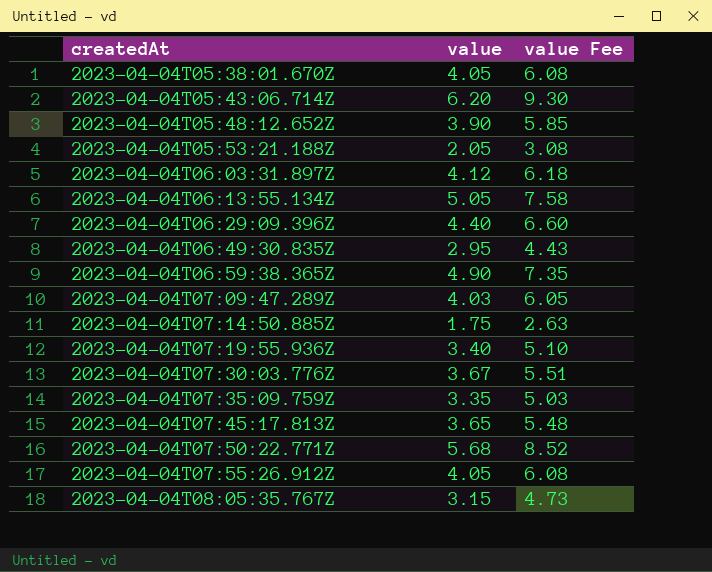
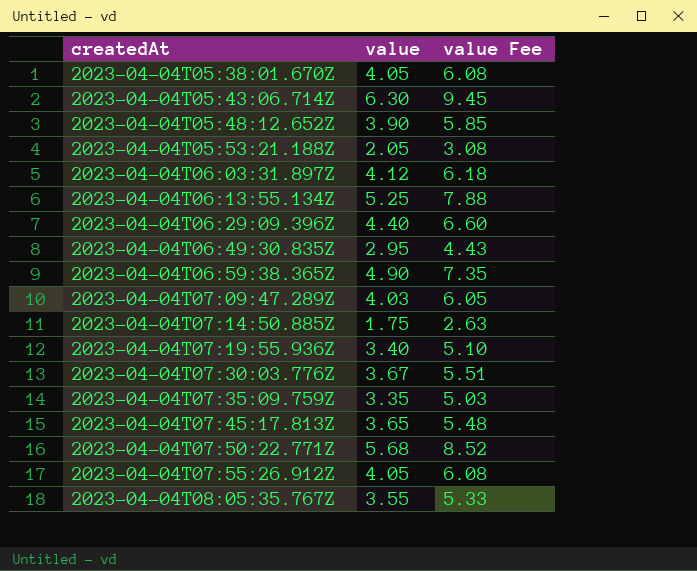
2023-04-04T05:43:06.714Z | value: 6.20 -> 6.30
2023-04-04T05:43:06.714Z | value Fee: 9.30 -> 9.45
2023-04-04T06:13:55.134Z | value: 5.05 -> 5.25
2023-04-04T06:13:55.134Z | value Fee: 7.58 -> 7.88
2023-04-04T08:05:35.767Z | value: 3.15 -> 3.55
2023-04-04T08:05:35.767Z | value Fee: 4.73 -> 5.33

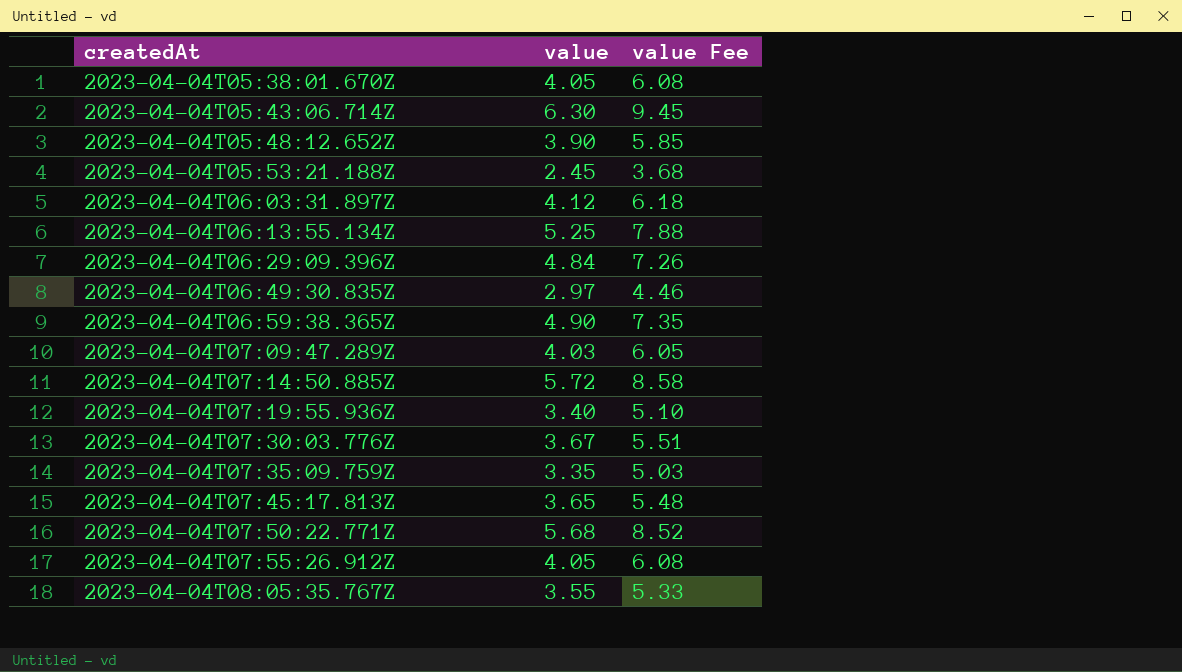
2023-04-04T05:53:21.188Z | value: 2.05 -> 2.45
2023-04-04T05:53:21.188Z | value Fee: 3.08 -> 3.68
2023-04-04T06:29:09.396Z | value: 4.40 -> 4.84
2023-04-04T06:29:09.396Z | value Fee: 6.60 -> 7.26
2023-04-04T06:49:30.835Z | value: 2.95 -> 2.97
2023-04-04T06:49:30.835Z | value Fee: 4.43 -> 4.46
2023-04-04T07:14:50.885Z | value: 1.75 -> 5.72
2023-04-04T07:14:50.885Z | value Fee: 2.63 -> 8.58

